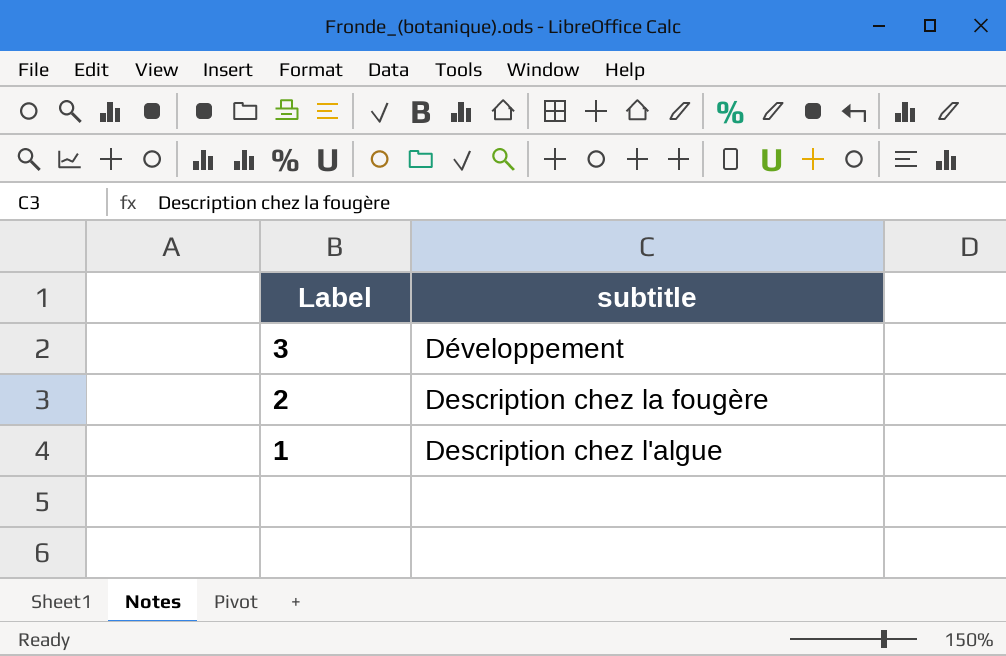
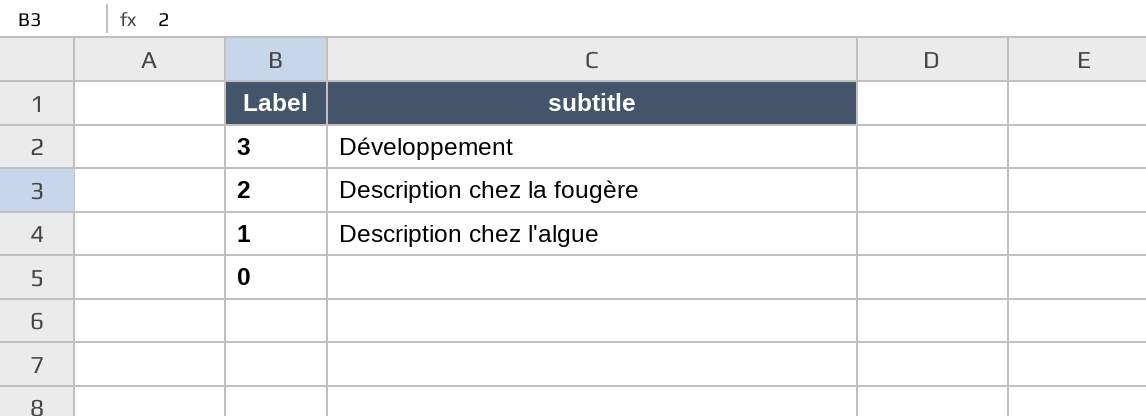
row 0: none -> none

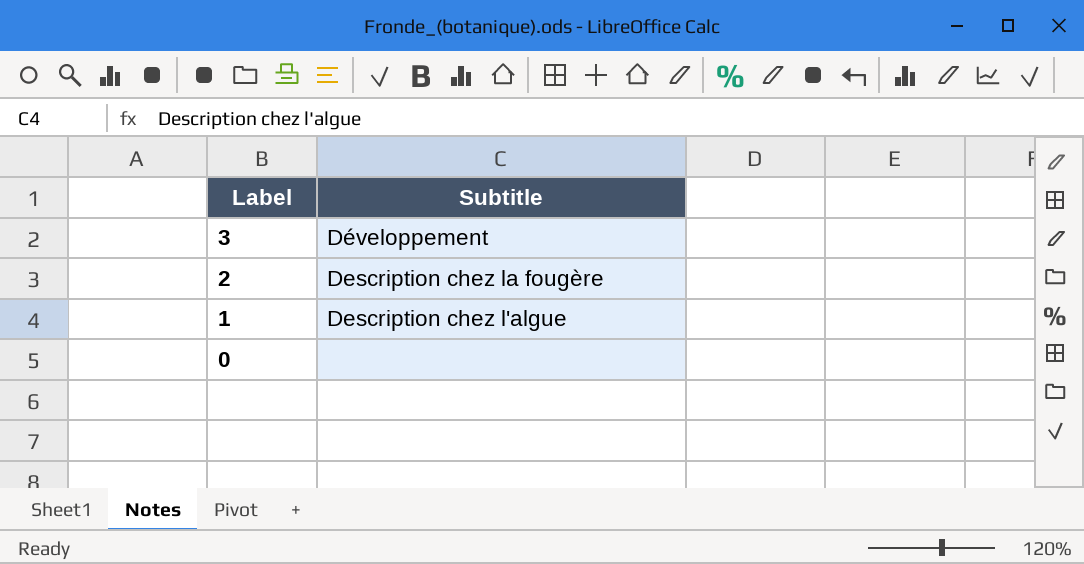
column name: subtitle -> Subtitle

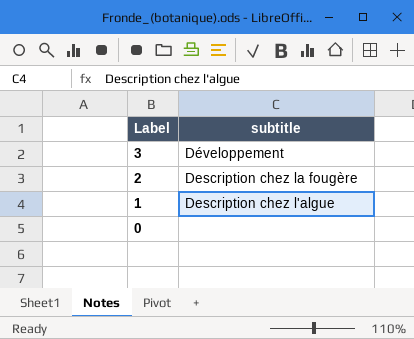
column name: Subtitle -> subtitle

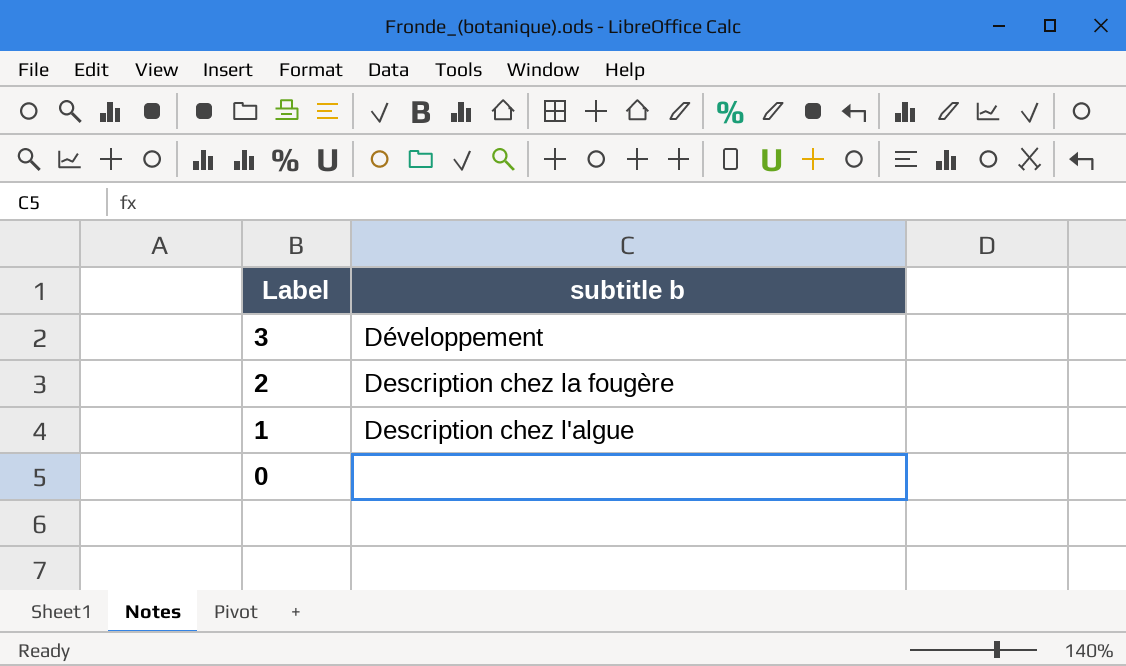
column name: subtitle -> subtitle b

